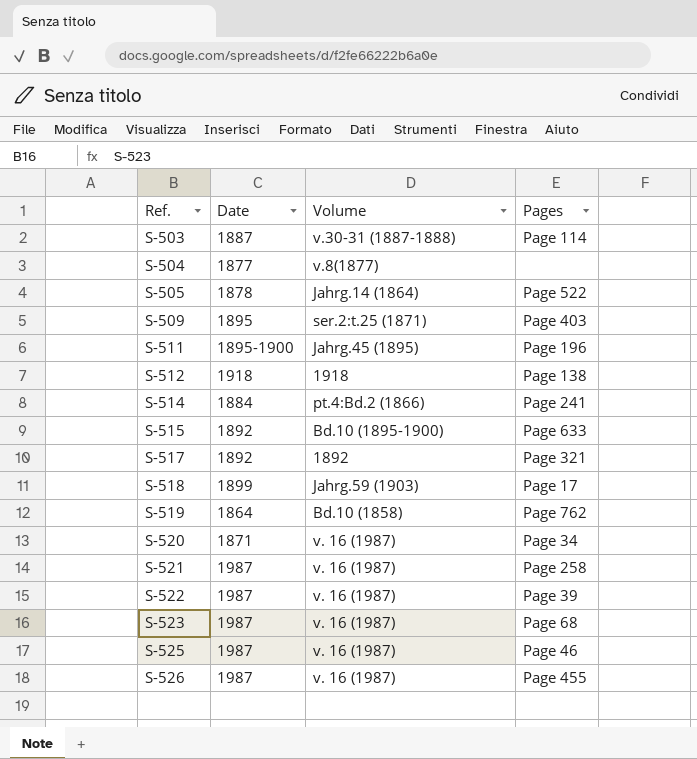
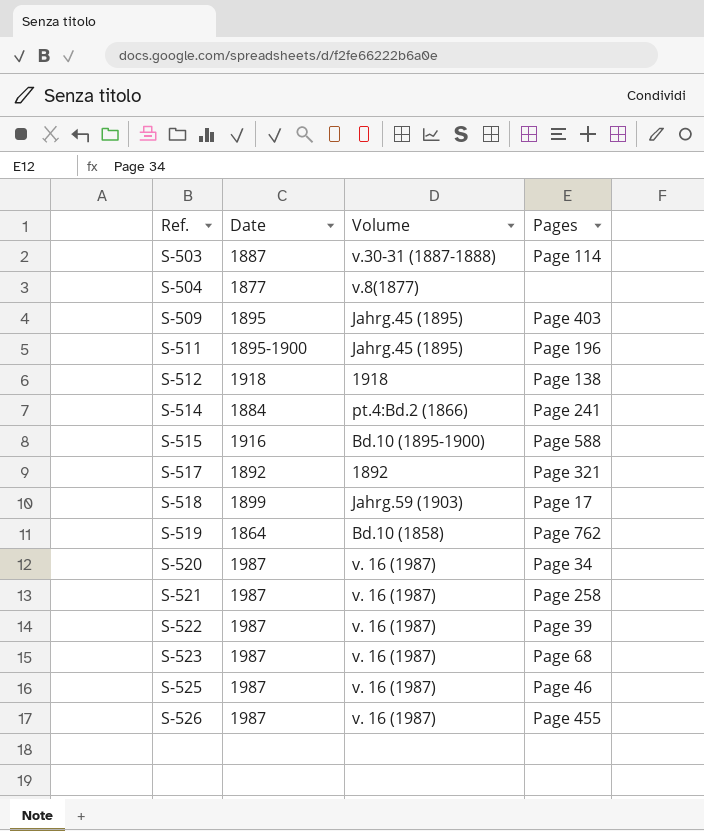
row S-505: 1878 | Jahrg.14 (1864) | Page 522 -> none
S-509 | Volume: ser.2:t.25 (1871) -> Jahrg.45 (1895)
S-515 | Date: 1892 -> 1916
S-515 | Pages: Page 633 -> Page 588
S-520 | Date: 1871 -> 1987

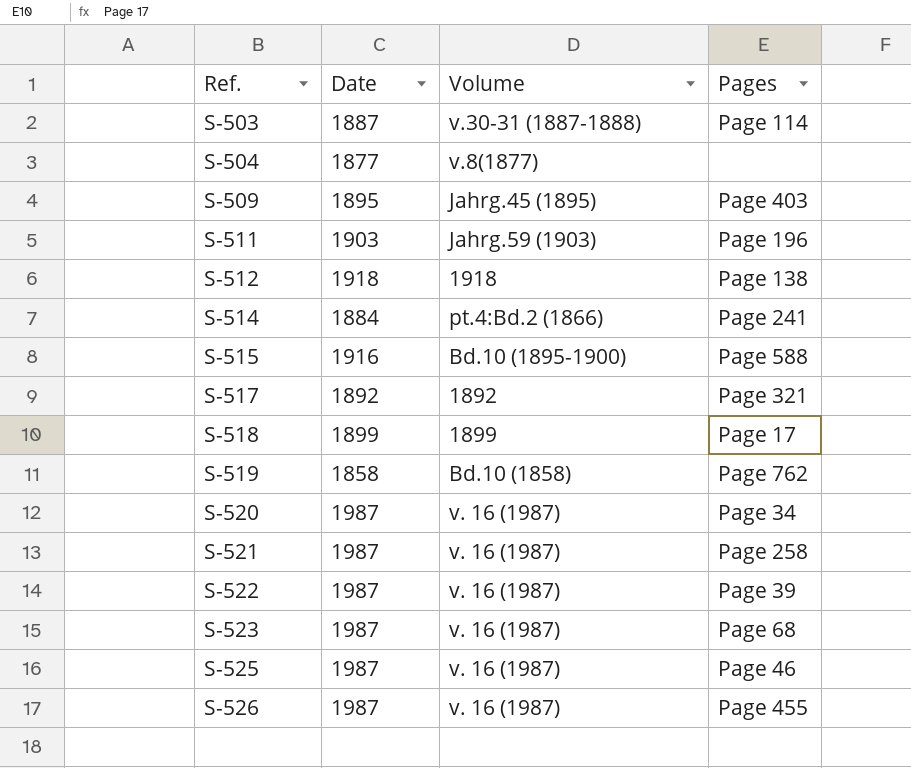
S-511 | Date: 1895-1900 -> 1903
S-511 | Volume: Jahrg.45 (1895) -> Jahrg.59 (1903)
S-518 | Volume: Jahrg.59 (1903) -> 1899
S-519 | Date: 1864 -> 1858

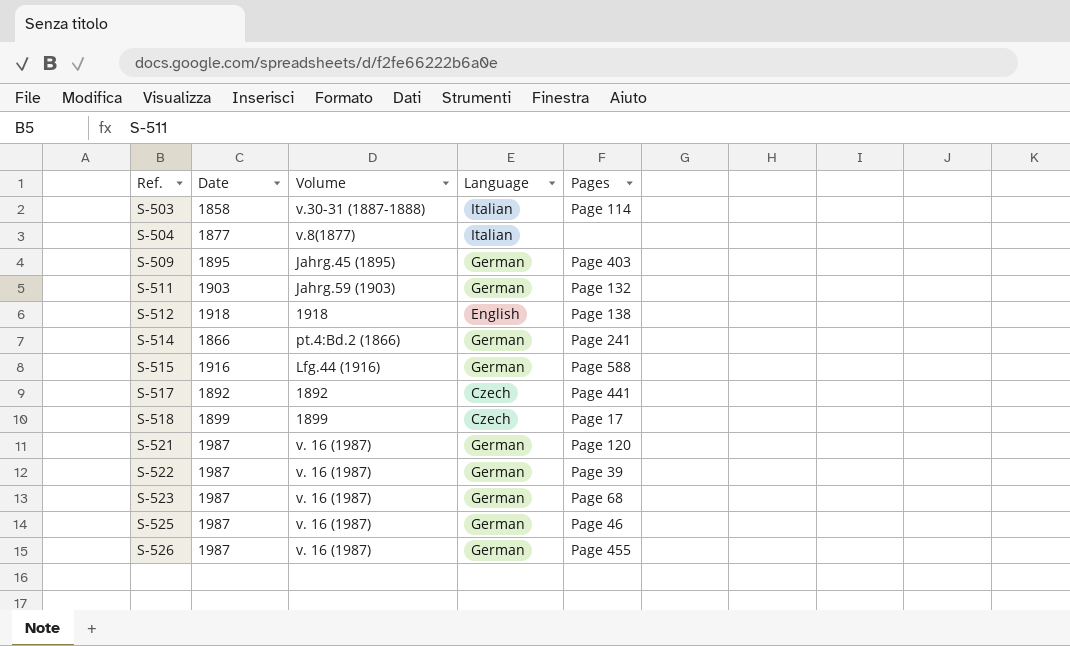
column Language | position: none -> 4
row S-519: 1858 | Bd.10 (1858) | Page 762 -> none
row S-520: 1987 | v. 16 (1987) | Page 34 -> none
S-503 | Date: 1887 -> 1858
S-511 | Pages: Page 196 -> Page 132
S-514 | Date: 1884 -> 1866
S-515 | Volume: Bd.10 (1895-1900) -> Lfg.44 (1916)
S-517 | Pages: Page 321 -> Page 441
S-521 | Pages: Page 258 -> Page 120

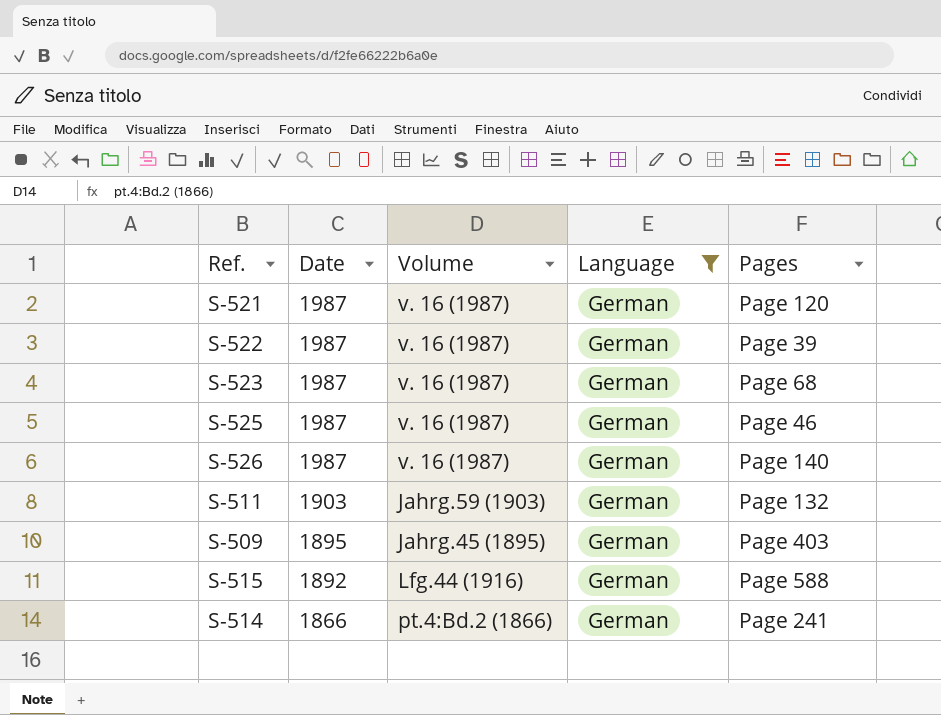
filter: none -> Language = German
row order: Ref. ascending -> Date descending
S-526 | Pages: Page 455 -> Page 140
S-515 | Date: 1916 -> 1892

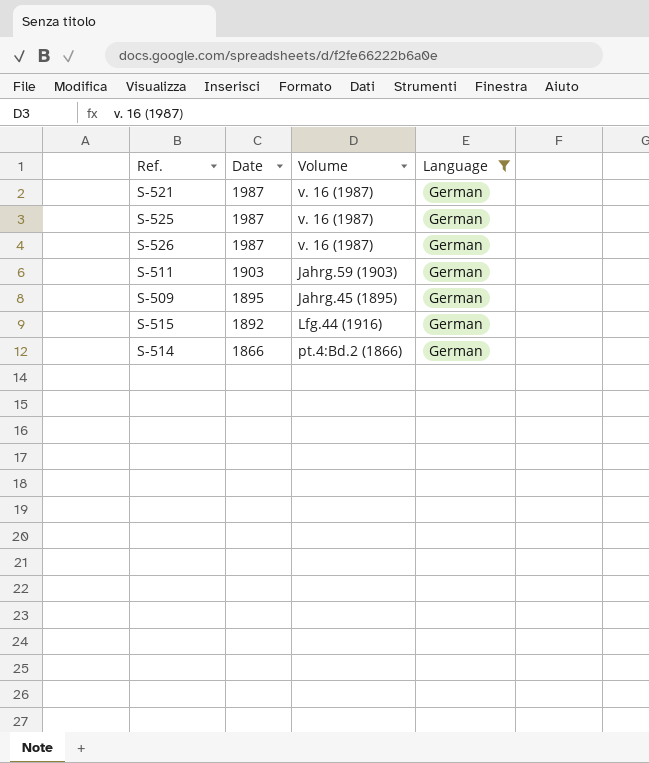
column Pages | position: 5 -> none
row S-522: 1987 | v. 16 (1987) | German | Page 39 -> none
row S-523: 1987 | v. 16 (1987) | German | Page 68 -> none

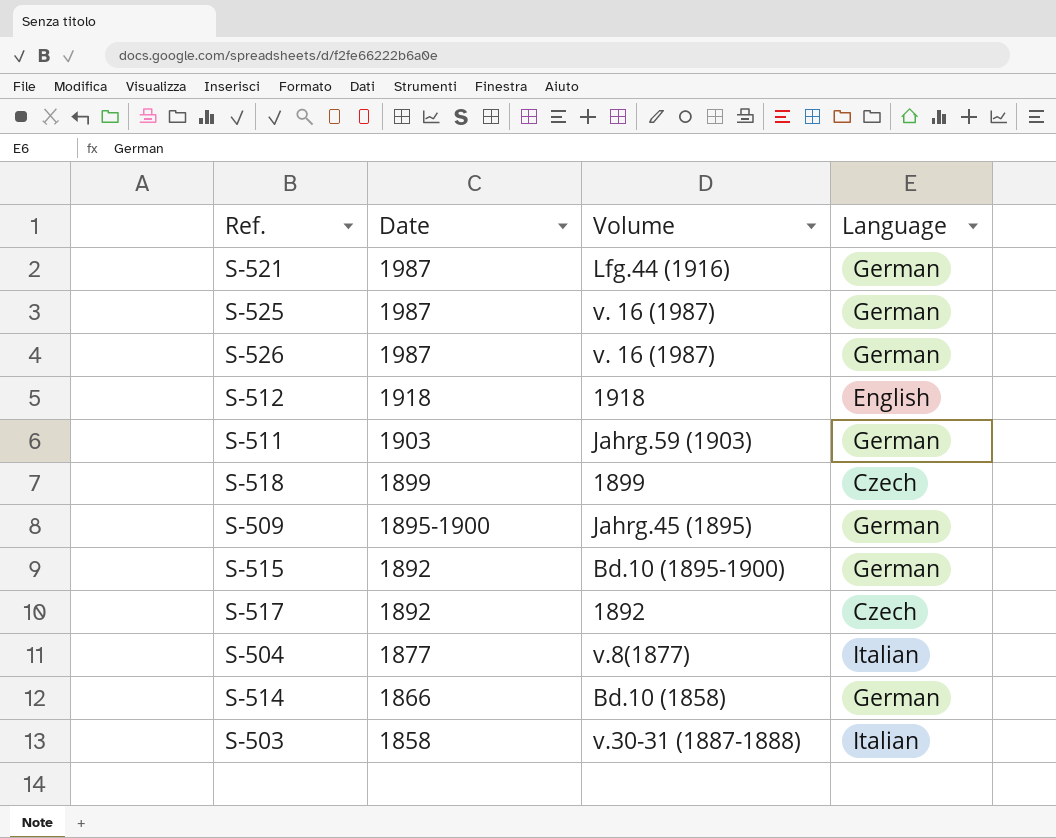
filter: Language = German -> none
S-521 | Volume: v. 16 (1987) -> Lfg.44 (1916)
S-509 | Date: 1895 -> 1895-1900
S-515 | Volume: Lfg.44 (1916) -> Bd.10 (1895-1900)
S-514 | Volume: pt.4:Bd.2 (1866) -> Bd.10 (1858)

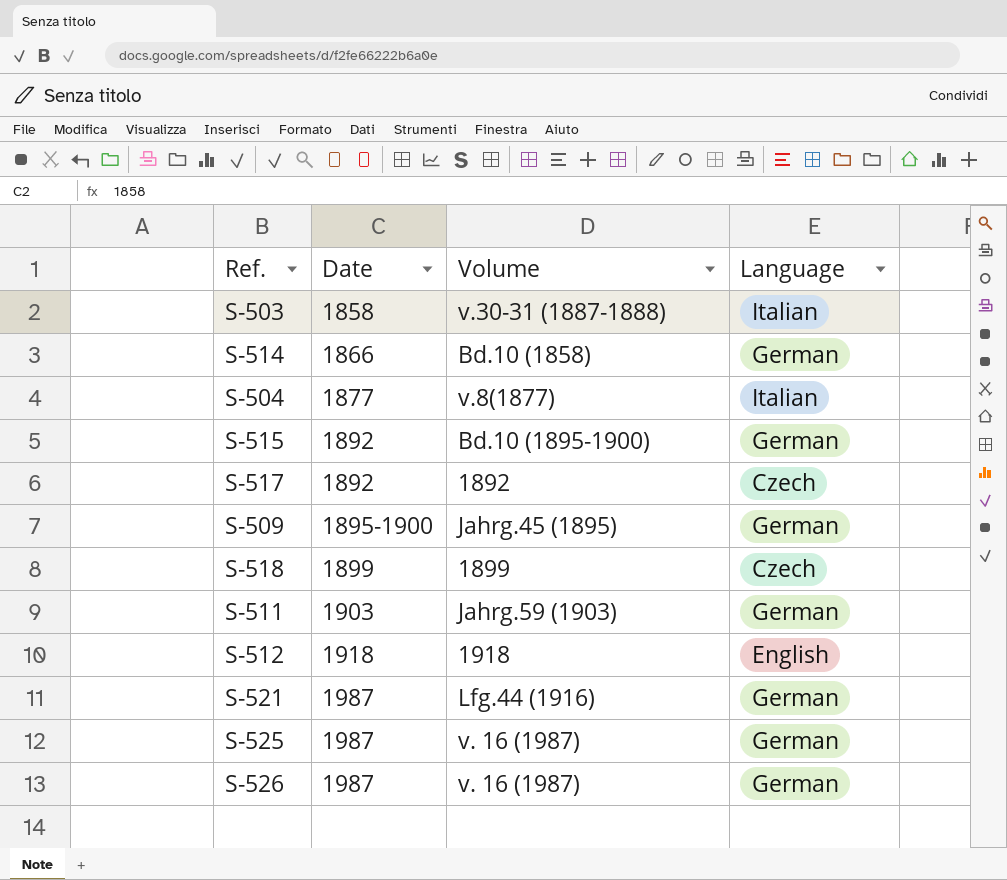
row order: Date descending -> Date ascending

